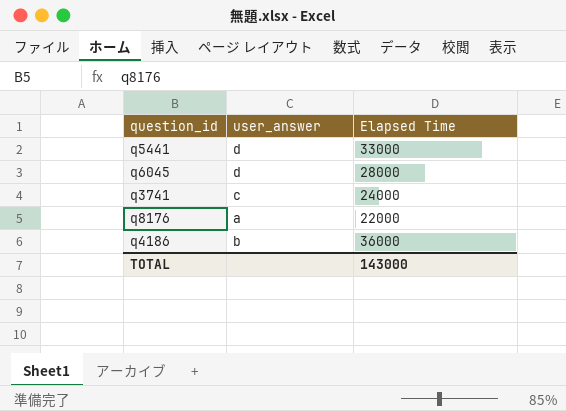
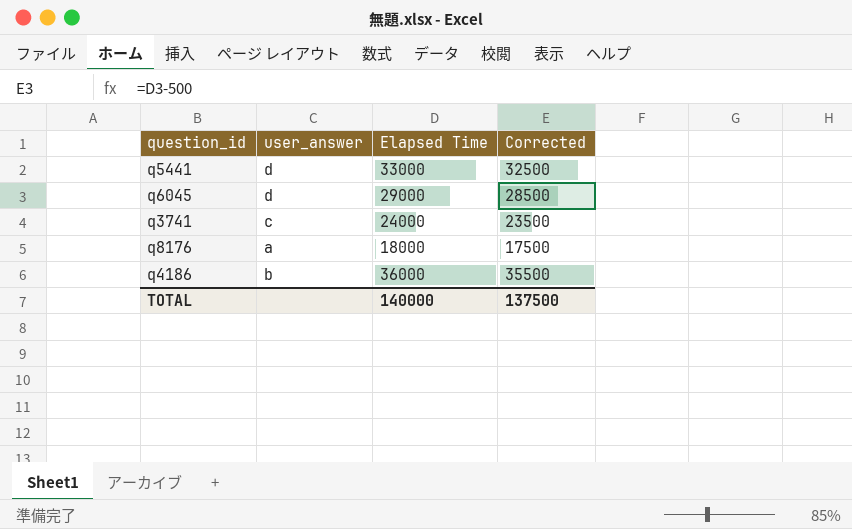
column Corrected | formula: none -> [Elapsed Time] - 500
q6045 | Elapsed Time: 28000 -> 29000
q8176 | Elapsed Time: 22000 -> 18000
TOTAL | Elapsed Time: 143000 -> 140000

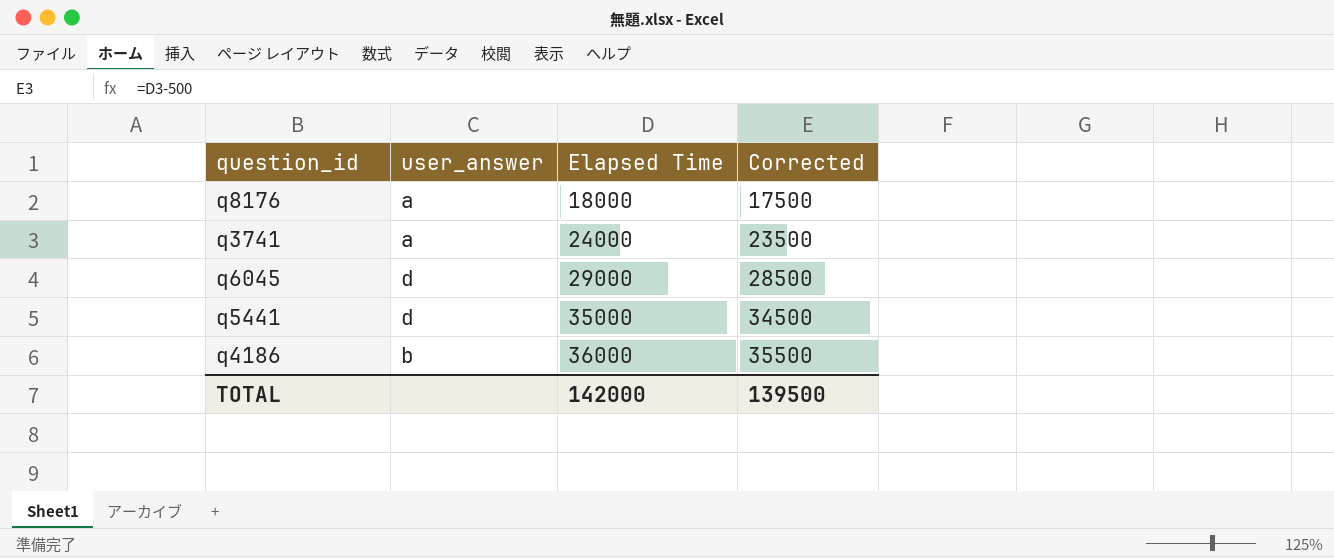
row order: none -> Elapsed Time ascending
q3741 | user_answer: c -> a
q5441 | Elapsed Time: 33000 -> 35000
q5441 | Corrected: 32500 -> 34500
TOTAL | Elapsed Time: 140000 -> 142000
TOTAL | Corrected: 137500 -> 139500

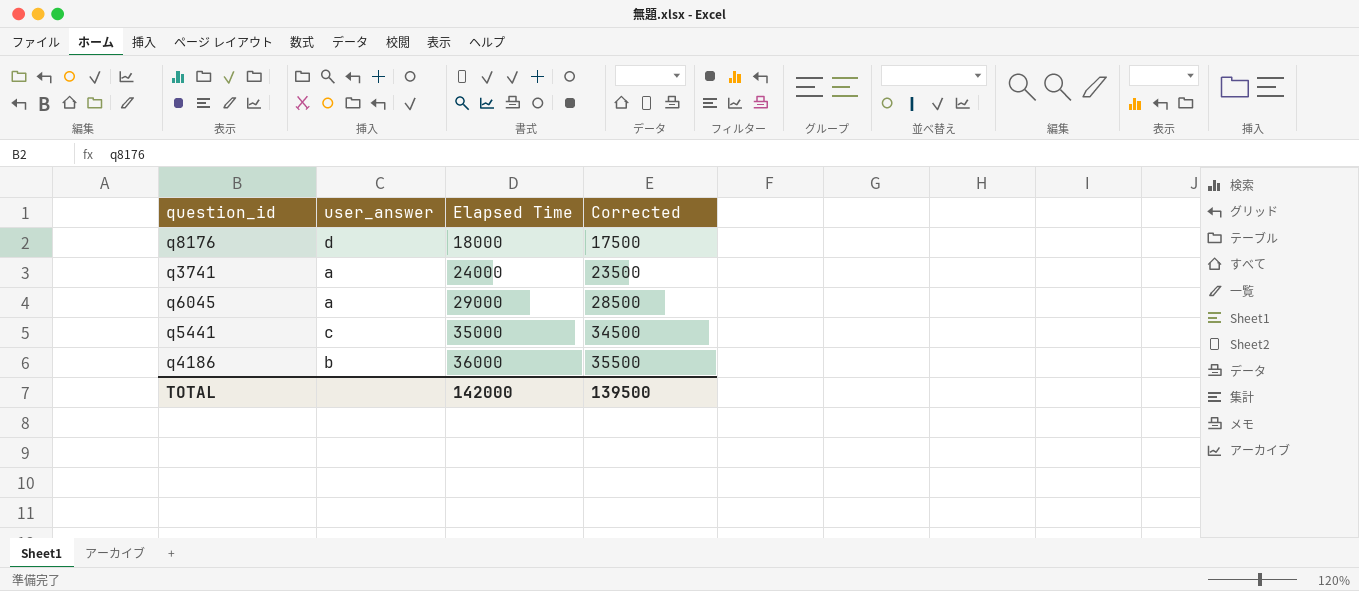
q8176 | user_answer: a -> d
q6045 | user_answer: d -> a
q5441 | user_answer: d -> c

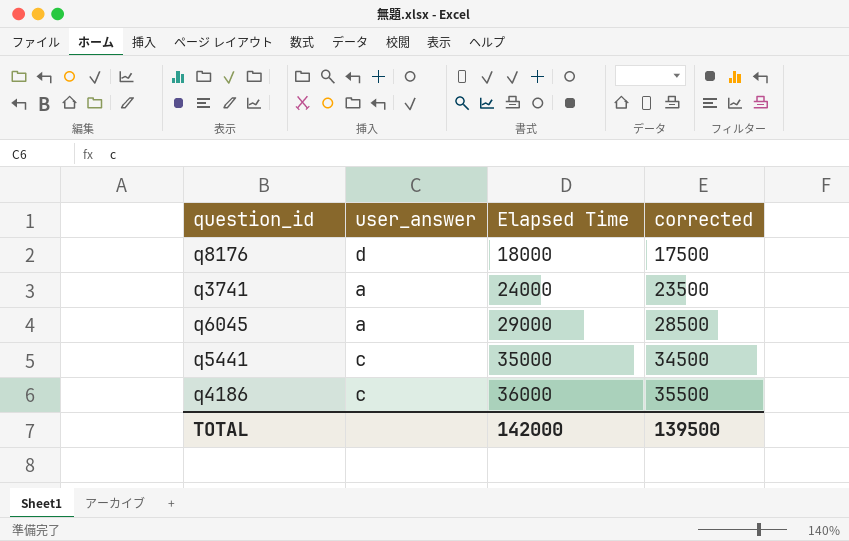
column name: Corrected -> corrected
q4186 | user_answer: b -> c

